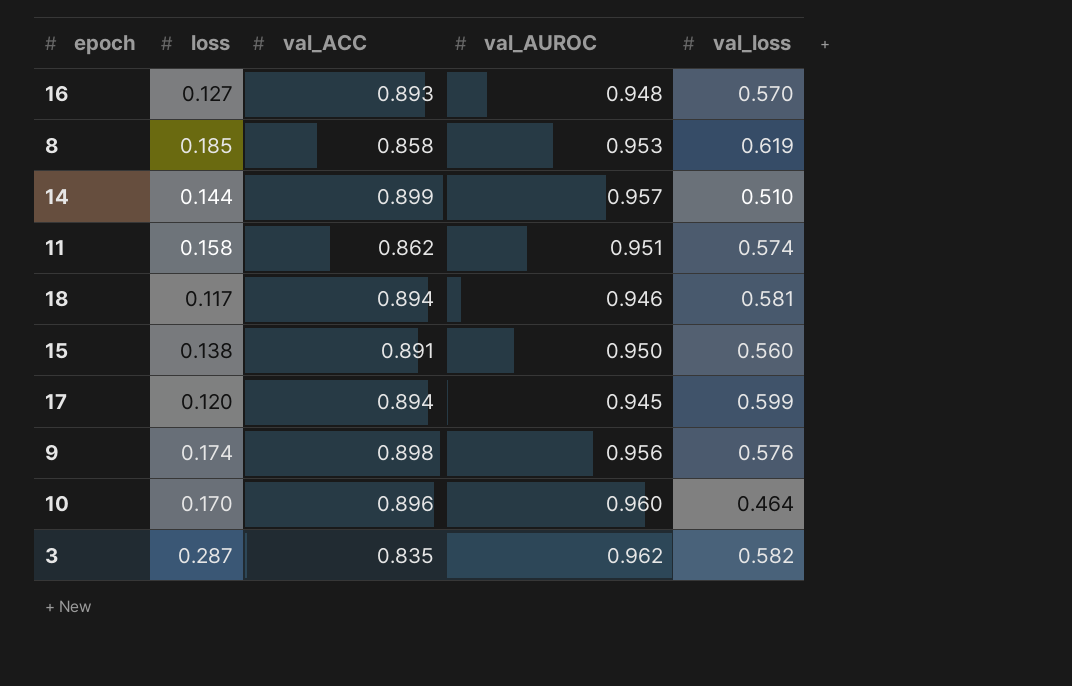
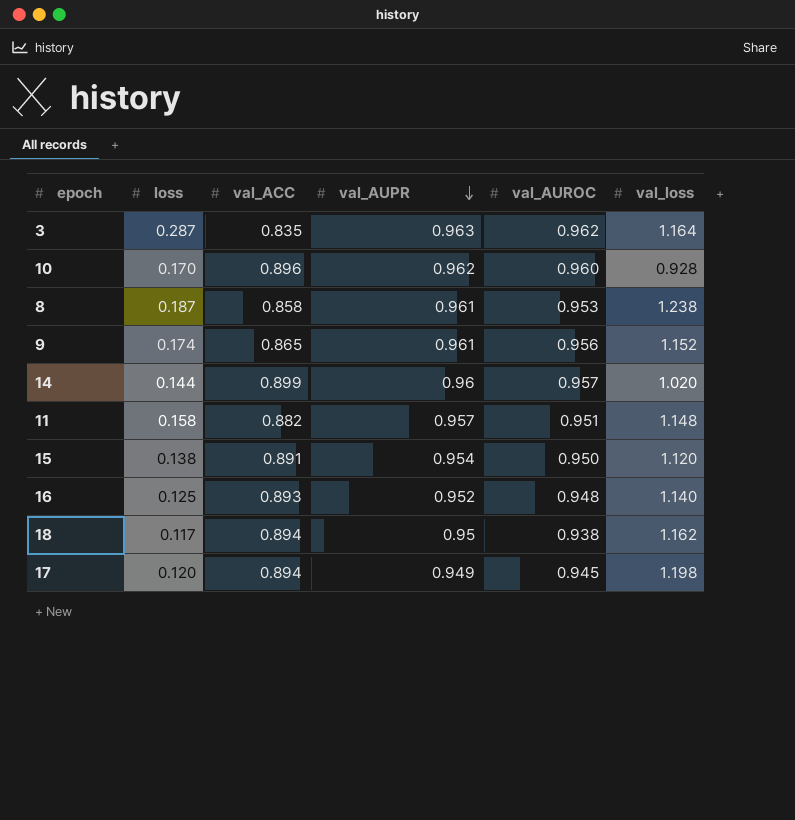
row order: none -> val_AUPR descending
column val_AUPR | position: none -> 4
3 | val_loss: 0.582 -> 1.164
10 | val_loss: 0.464 -> 0.928
8 | loss: 0.185 -> 0.187
8 | val_loss: 0.619 -> 1.238
9 | val_ACC: 0.898 -> 0.865
9 | val_loss: 0.576 -> 1.152
14 | val_loss: 0.510 -> 1.020
11 | val_ACC: 0.862 -> 0.882
11 | val_loss: 0.574 -> 1.148
15 | val_loss: 0.560 -> 1.120
16 | loss: 0.127 -> 0.125
16 | val_loss: 0.570 -> 1.140
18 | val_AUROC: 0.946 -> 0.938
18 | val_loss: 0.581 -> 1.162
17 | val_loss: 0.599 -> 1.198

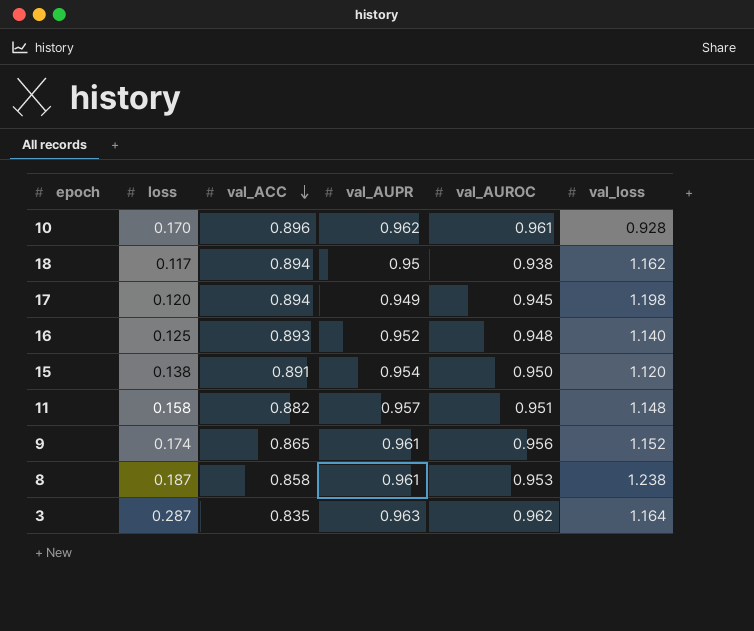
row order: val_AUPR descending -> val_ACC descending
row 14: 0.144 | 0.899 | 0.96 | 0.957 | 1.020 -> none
10 | val_AUROC: 0.960 -> 0.961

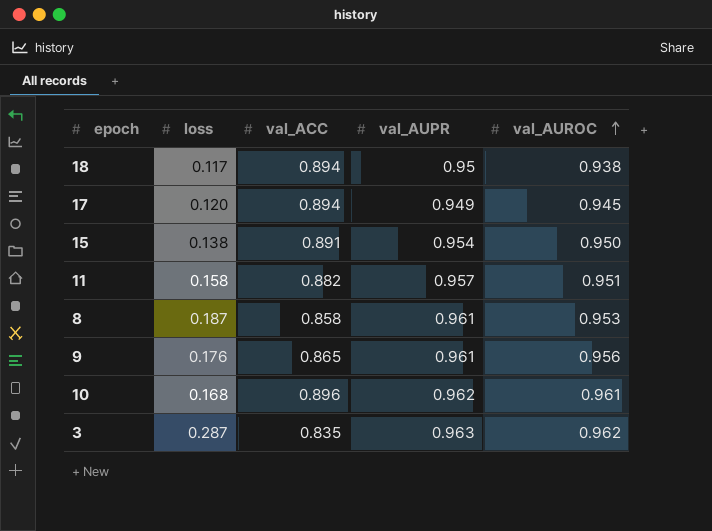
row order: val_ACC descending -> val_AUROC ascending
column val_loss | position: 6 -> none
row 16: 0.125 | 0.893 | 0.952 | 0.948 | 1.140 -> none
9 | loss: 0.174 -> 0.176
10 | loss: 0.170 -> 0.168

